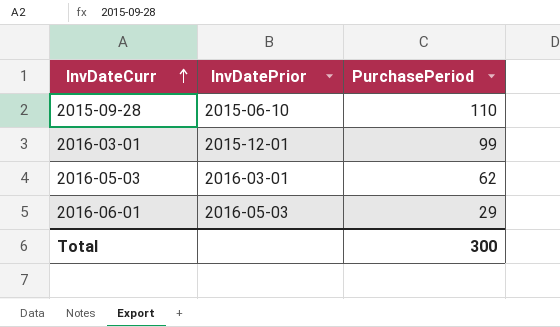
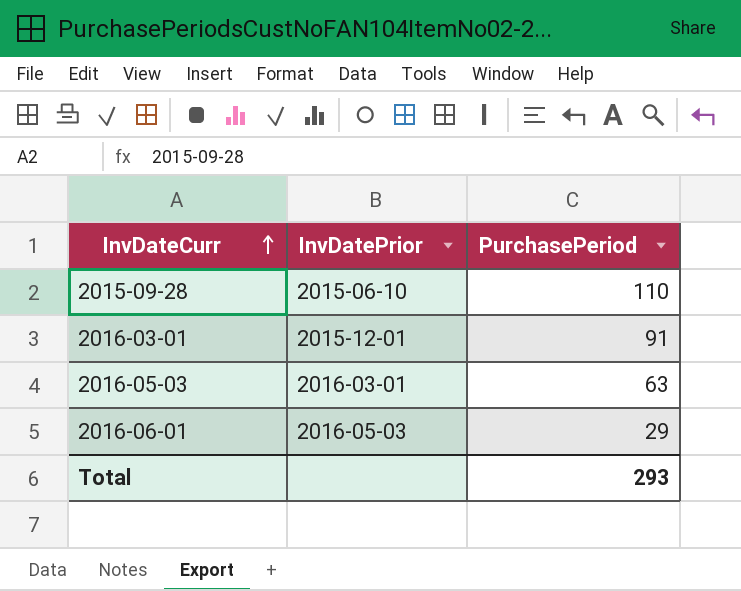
2016-03-01 | PurchasePeriod: 99 -> 91
2016-05-03 | PurchasePeriod: 62 -> 63
Total | PurchasePeriod: 300 -> 293

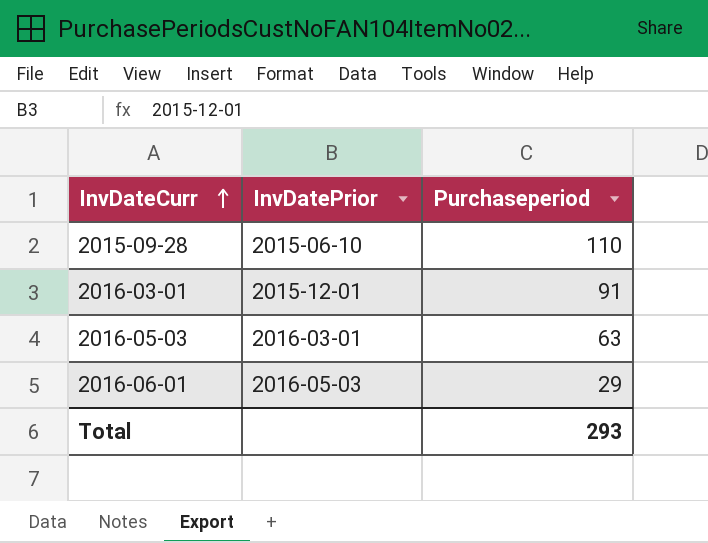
column name: PurchasePeriod -> Purchaseperiod

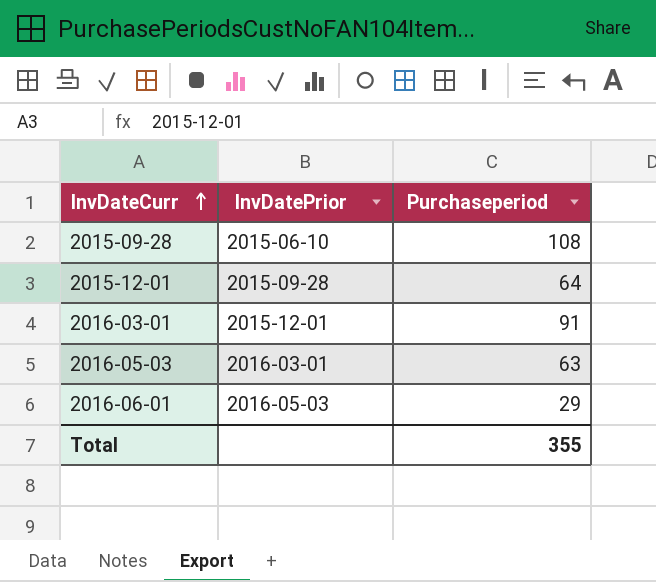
2015-09-28 | Purchaseperiod: 110 -> 108
row 2015-12-01: none -> 2015-09-28 | 64
Total | Purchaseperiod: 293 -> 355

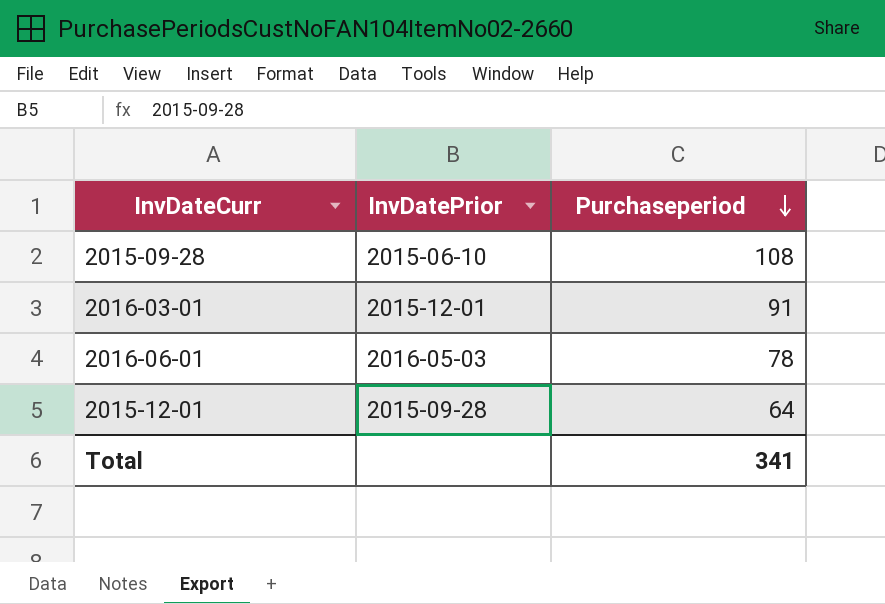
row order: InvDateCurr ascending -> Purchaseperiod descending
row 2016-05-03: 2016-03-01 | 63 -> none
2016-06-01 | Purchaseperiod: 29 -> 78
Total | Purchaseperiod: 355 -> 341

